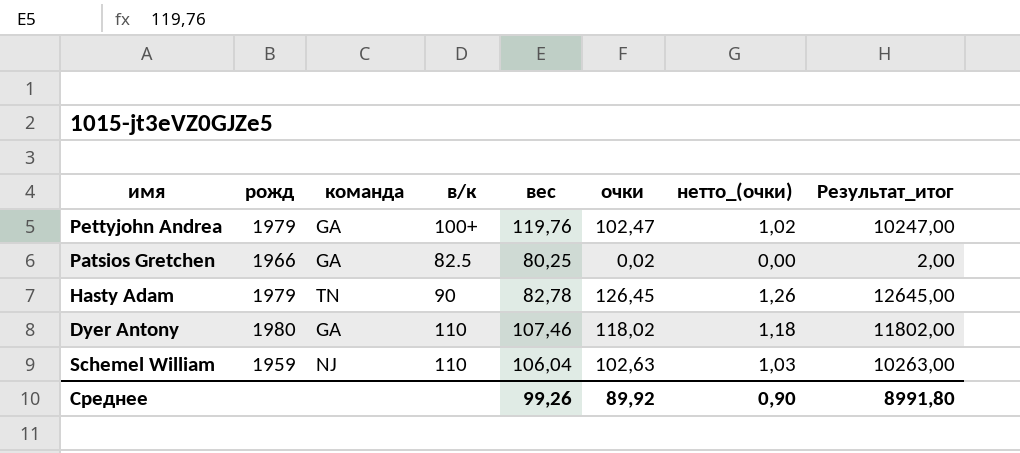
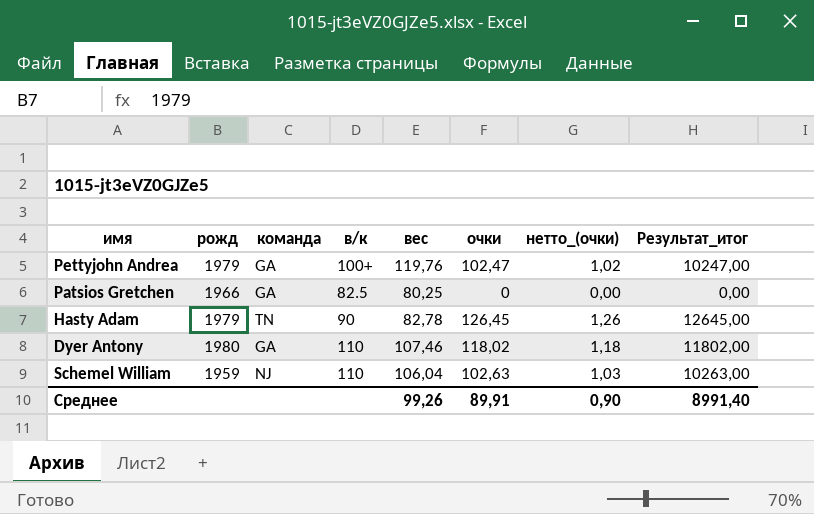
Patsios Gretchen | очки: 0,02 -> 0
Patsios Gretchen | Результат_итог: 2,00 -> 0,00
Среднее | очки: 89,92 -> 89,91
Среднее | Результат_итог: 8991,80 -> 8991,40

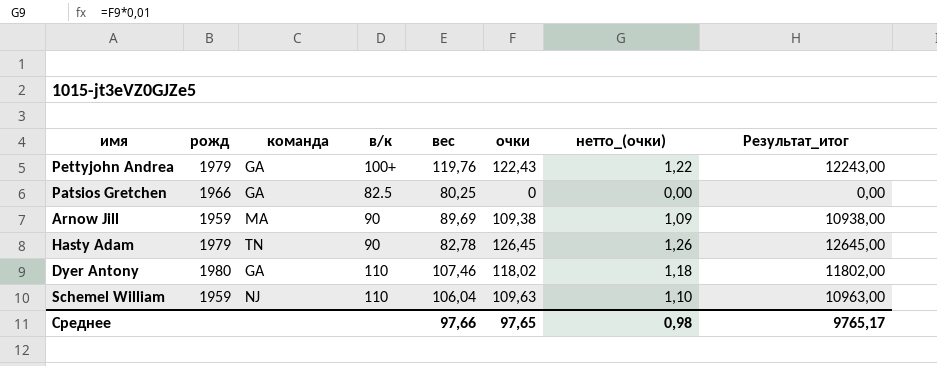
Pettyjohn Andrea | очки: 102,47 -> 122,43
Pettyjohn Andrea | нетто_(очки): 1,02 -> 1,22
Pettyjohn Andrea | Результат_итог: 10247,00 -> 12243,00
row Arnow Jill: none -> 1959 | MA | 90 | 89,69 | 109,38 | 1,09 | 10938,00
Schemel William | очки: 102,63 -> 109,63
Schemel William | нетто_(очки): 1,03 -> 1,10
Schemel William | Результат_итог: 10263,00 -> 10963,00
Среднее | вес: 99,26 -> 97,66
Среднее | очки: 89,91 -> 97,65
Среднее | нетто_(очки): 0,90 -> 0,98
Среднее | Результат_итог: 8991,40 -> 9765,17

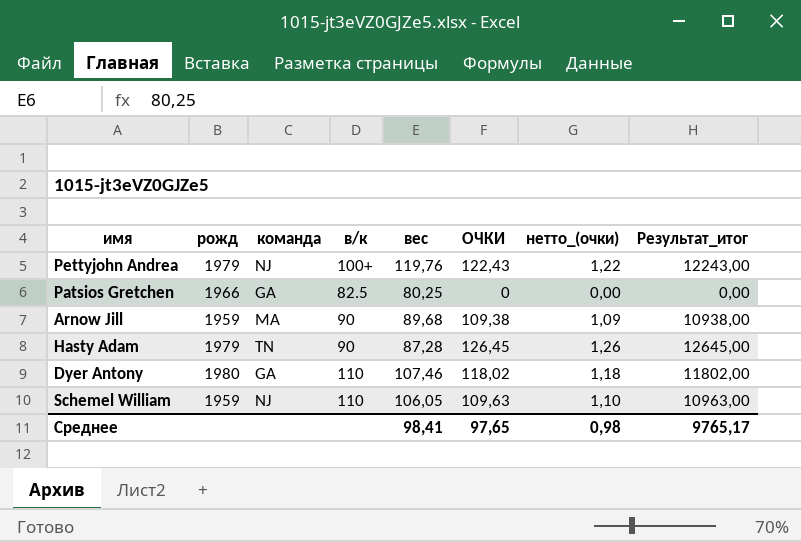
column name: очки -> ОЧКИ
Pettyjohn Andrea | команда: GA -> NJ
Arnow Jill | вес: 89,69 -> 89,68
Hasty Adam | вес: 82,78 -> 87,28
Schemel William | вес: 106,04 -> 106,05
Среднее | вес: 97,66 -> 98,41

